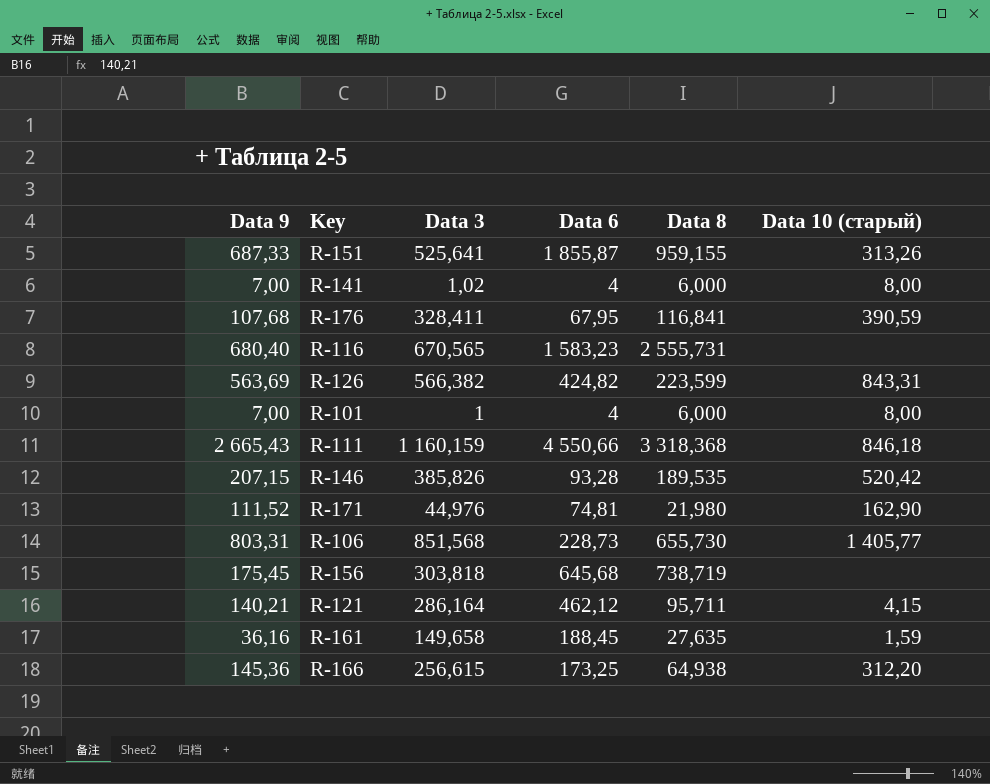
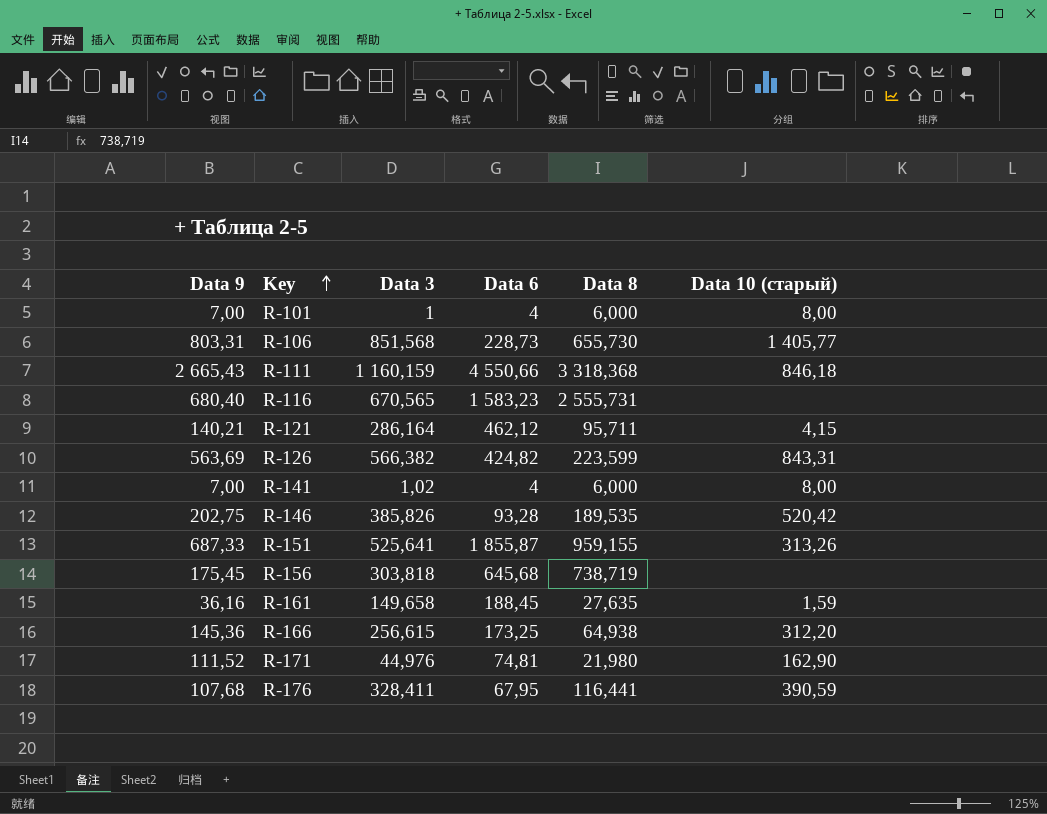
row order: none -> Key ascending
R-146 | Data 9: 207,15 -> 202,75
R-176 | Data 8: 116,841 -> 116,441

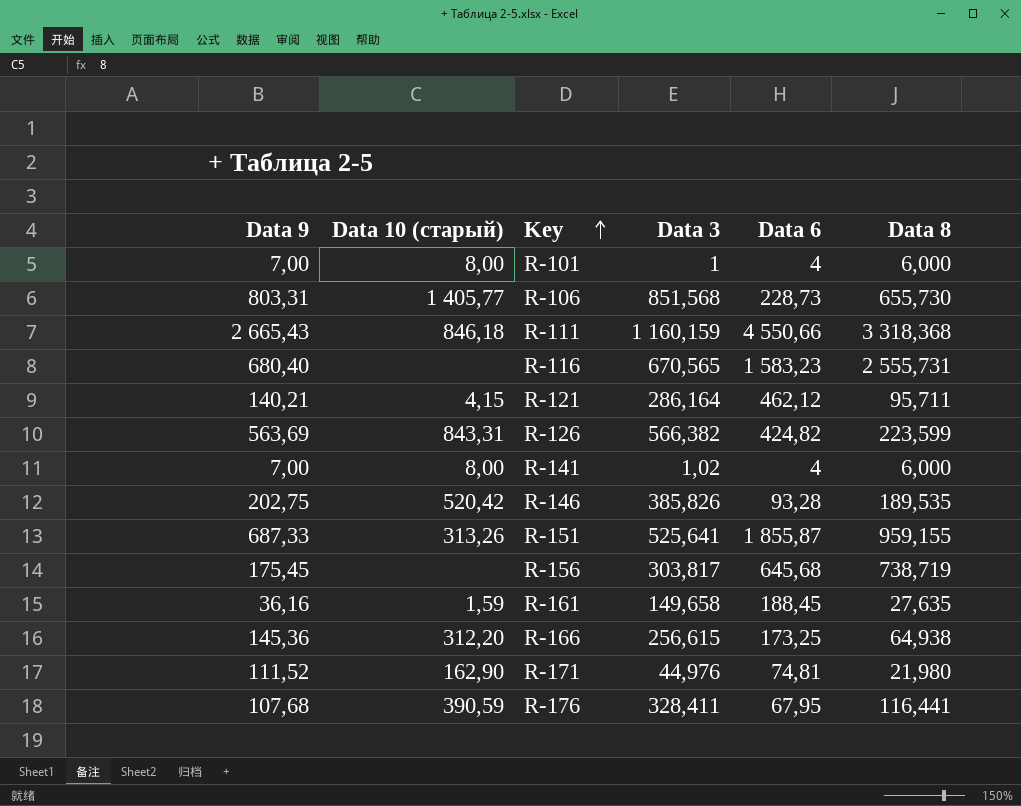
column Data 10 (старый) | position: 6 -> 2
R-156 | Data 3: 303,818 -> 303,817

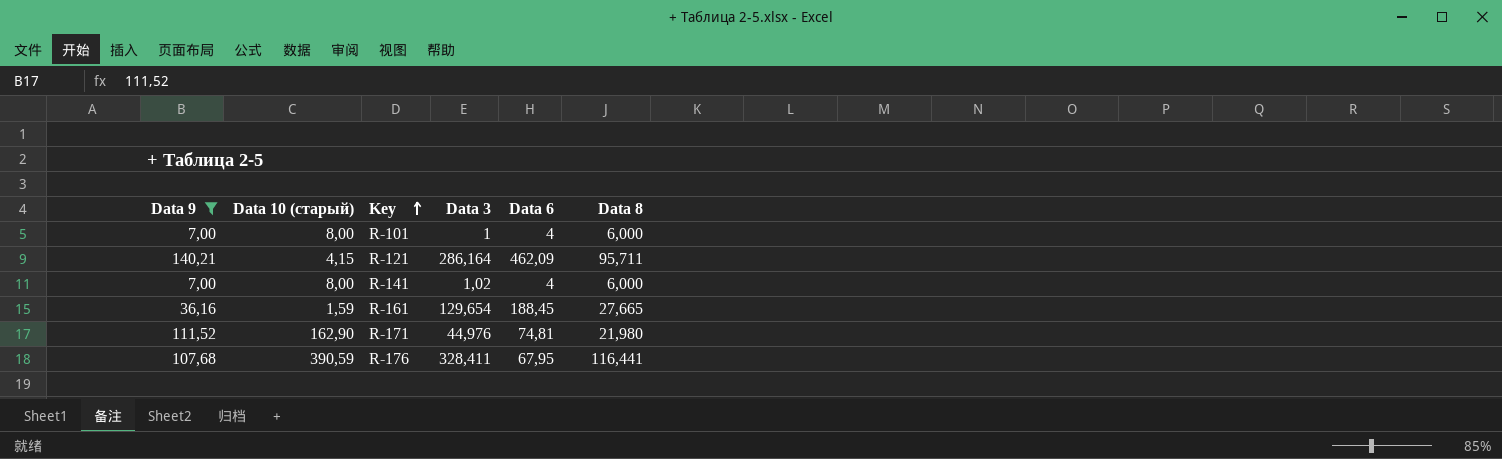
filter: none -> Data 9 <= 140,21
R-121 | Data 6: 462,12 -> 462,09
R-161 | Data 3: 149,658 -> 129,654
R-161 | Data 8: 27,635 -> 27,665

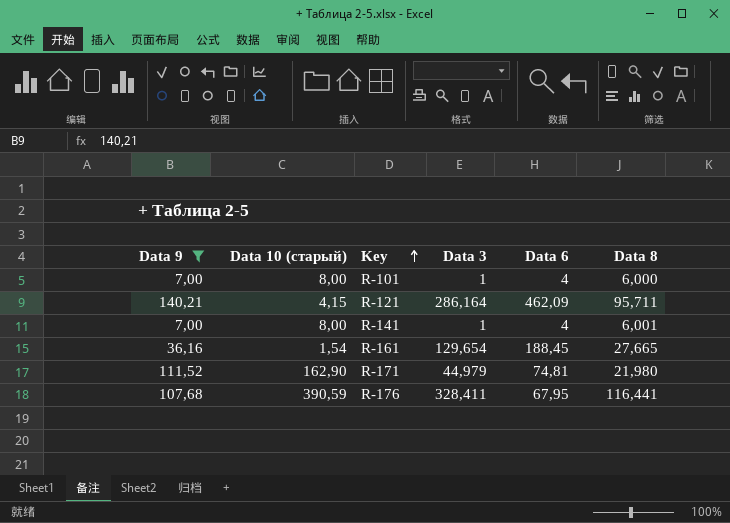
R-141 | Data 3: 1,02 -> 1
R-141 | Data 8: 6,000 -> 6,001
R-161 | Data 10 (старый): 1,59 -> 1,54
R-171 | Data 3: 44,976 -> 44,979

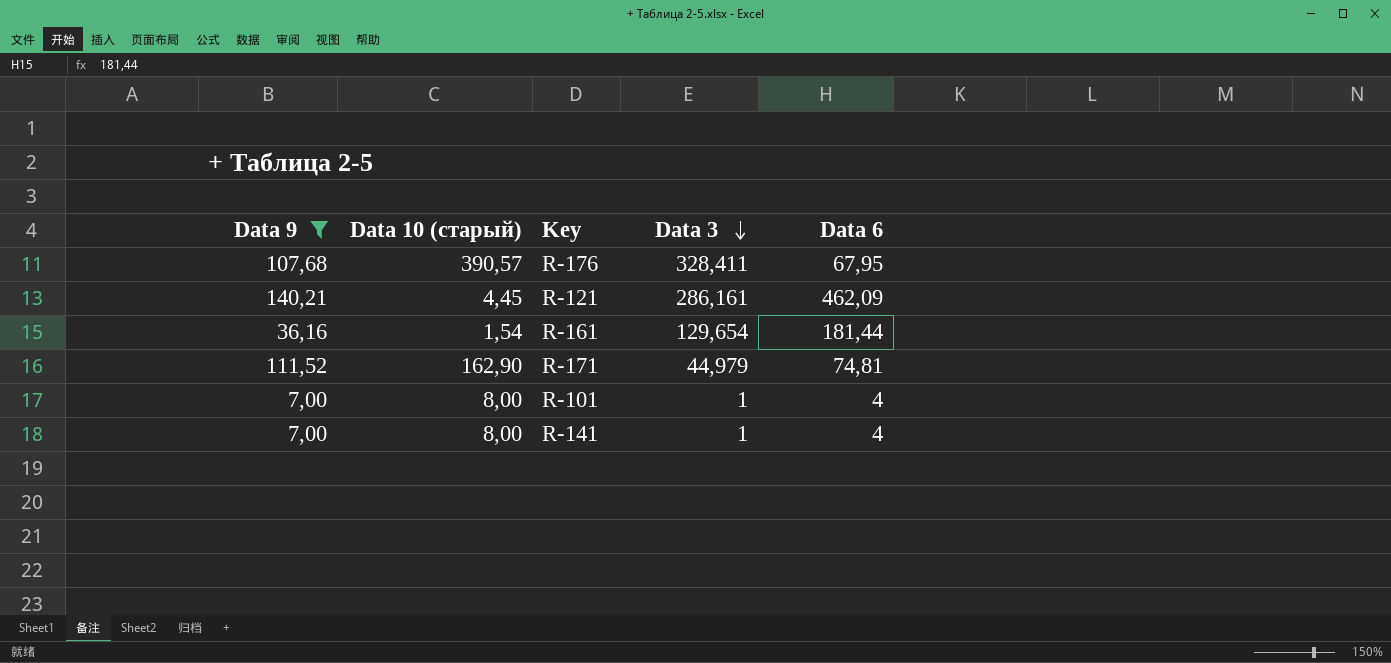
row order: Key ascending -> Data 3 descending
column Data 8 | position: 6 -> none
R-176 | Data 10 (старый): 390,59 -> 390,57
R-121 | Data 10 (старый): 4,15 -> 4,45
R-121 | Data 3: 286,164 -> 286,161
R-161 | Data 6: 188,45 -> 181,44

